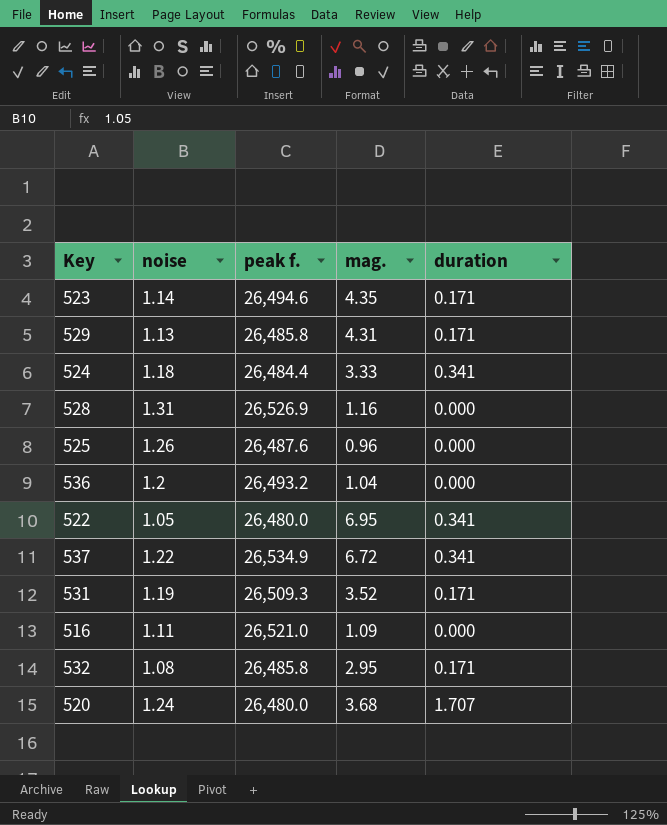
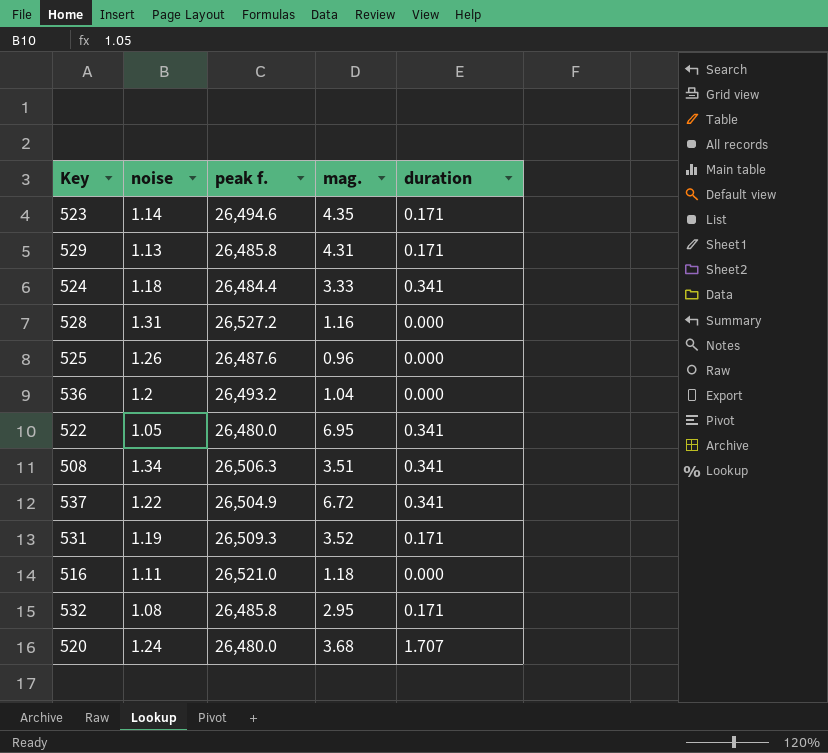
528 | peak f.: 26,526.9 -> 26,527.2
row 508: none -> 1.34 | 26,506.3 | 3.51 | 0.341
537 | peak f.: 26,534.9 -> 26,504.9
516 | mag.: 1.09 -> 1.18

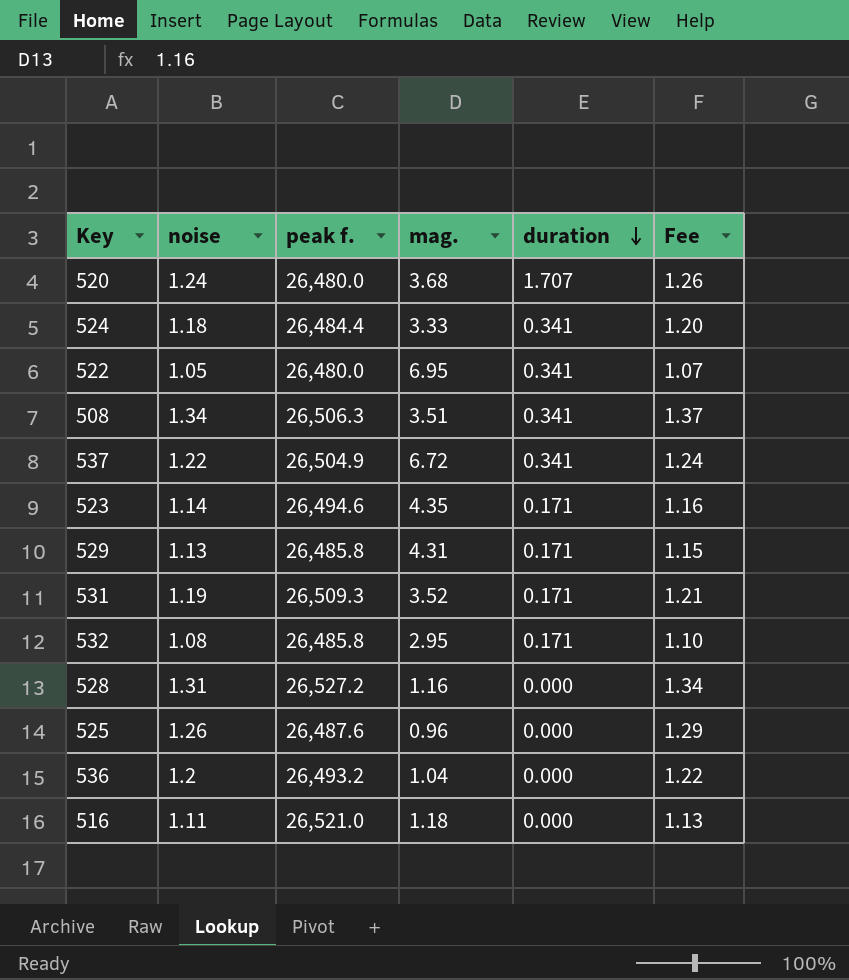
row order: none -> duration descending
column Fee | formula: none -> [noise] * 1.02

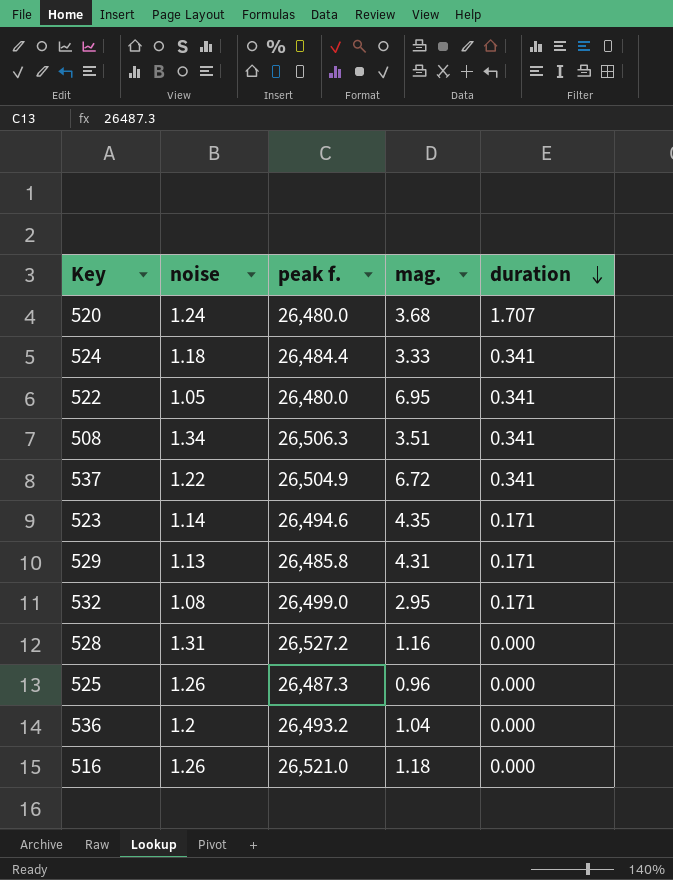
column Fee | formula: [noise] * 1.02 -> none
row 531: 1.19 | 26,509.3 | 3.52 | 0.171 | 1.21 -> none
532 | peak f.: 26,485.8 -> 26,499.0
525 | peak f.: 26,487.6 -> 26,487.3
516 | noise: 1.11 -> 1.26

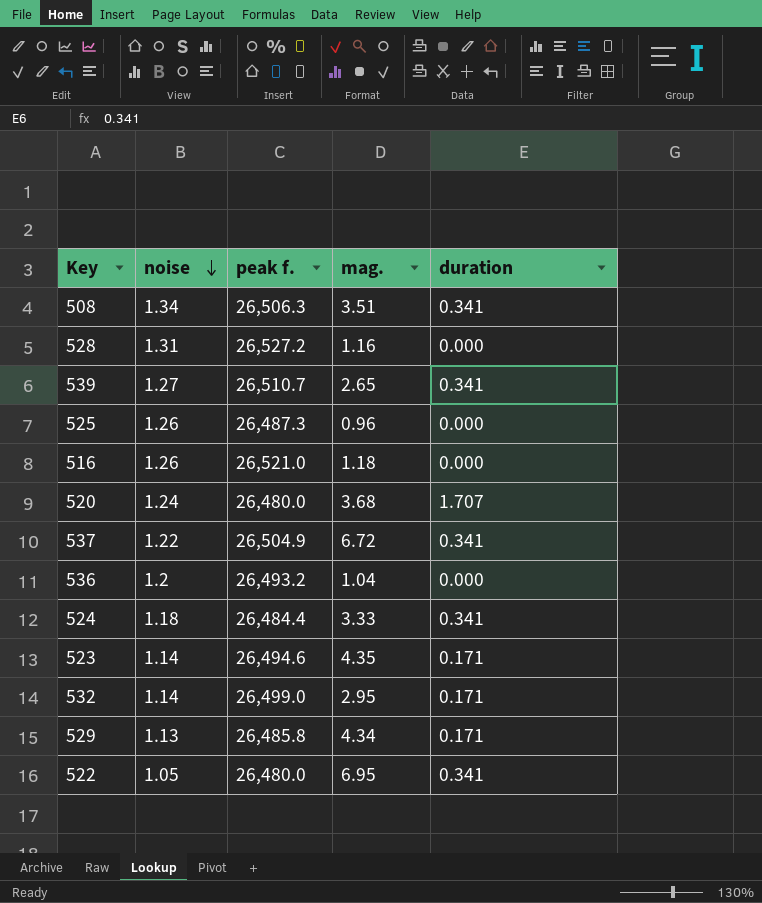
row order: duration descending -> noise descending
row 539: none -> 1.27 | 26,510.7 | 2.65 | 0.341
532 | noise: 1.08 -> 1.14
529 | mag.: 4.31 -> 4.34

